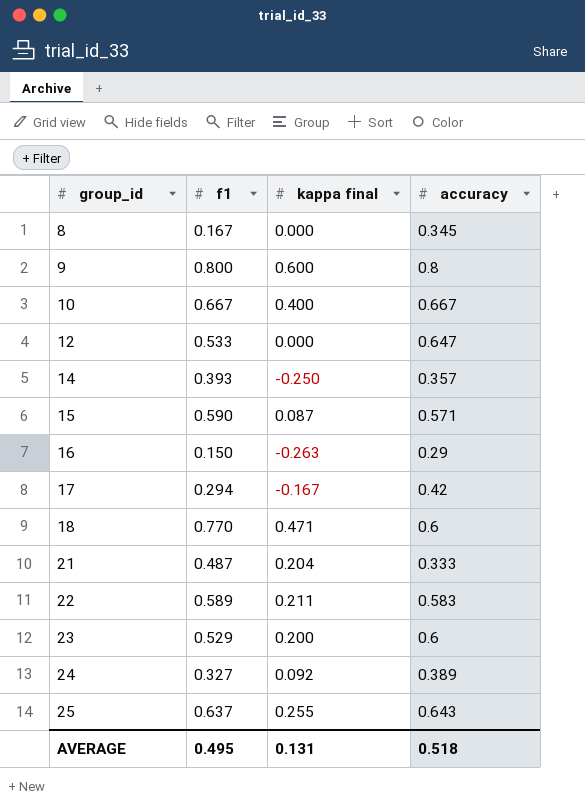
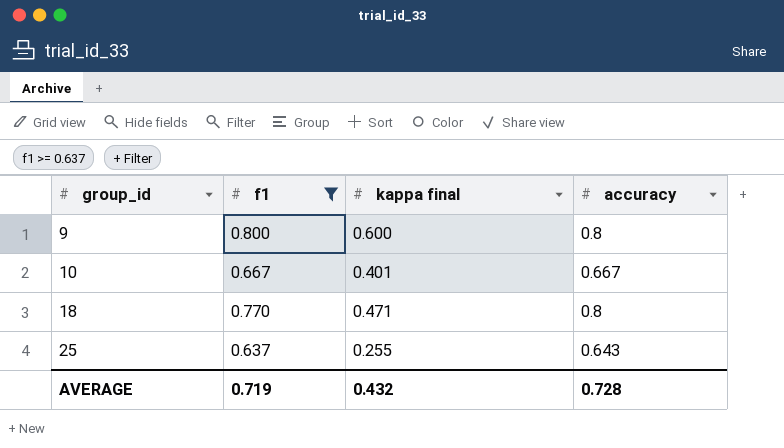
filter: none -> f1 >= 0.637
10 | kappa final: 0.400 -> 0.401
18 | accuracy: 0.6 -> 0.8
AVERAGE | f1: 0.495 -> 0.719
AVERAGE | kappa final: 0.131 -> 0.432
AVERAGE | accuracy: 0.518 -> 0.728

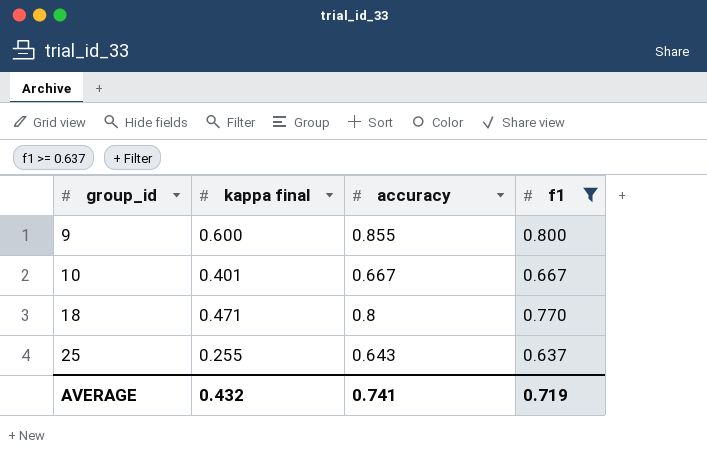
column f1 | position: 2 -> 4
9 | accuracy: 0.8 -> 0.855
AVERAGE | accuracy: 0.728 -> 0.741

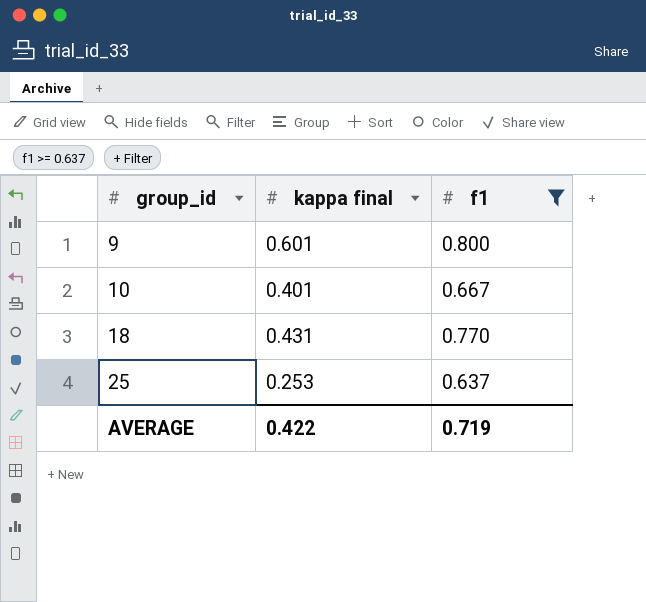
column accuracy | position: 3 -> none
9 | kappa final: 0.600 -> 0.601
18 | kappa final: 0.471 -> 0.431
25 | kappa final: 0.255 -> 0.253
AVERAGE | kappa final: 0.432 -> 0.422

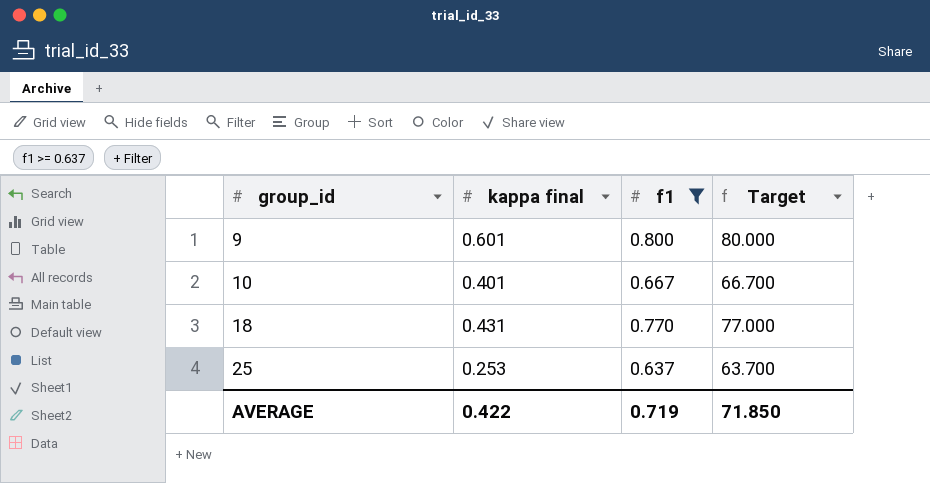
column Target | formula: none -> [f1] * 100

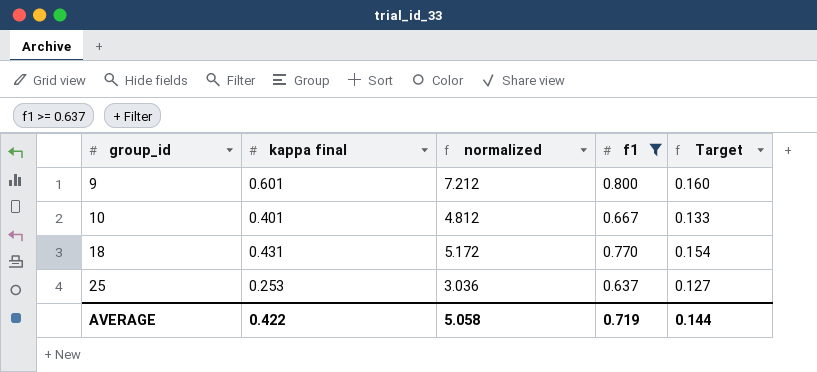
column normalized | formula: none -> [kappa final] * 12
column Target | formula: [f1] * 100 -> [f1] * 0.2
AVERAGE | Target: 71.850 -> 0.144

